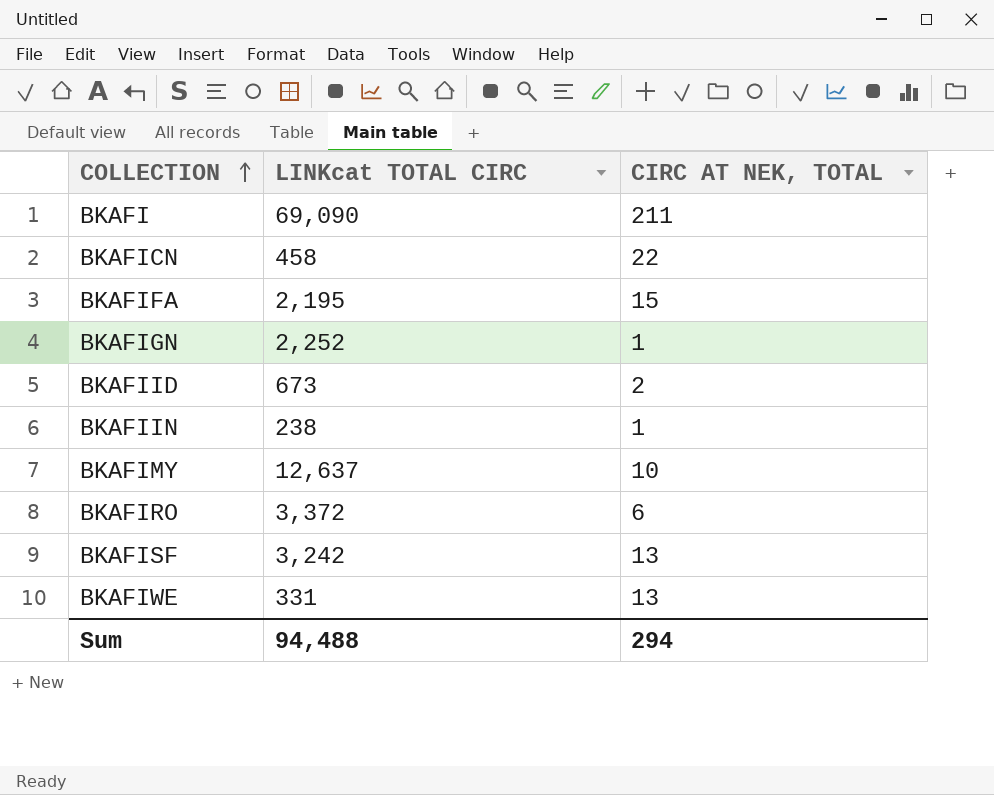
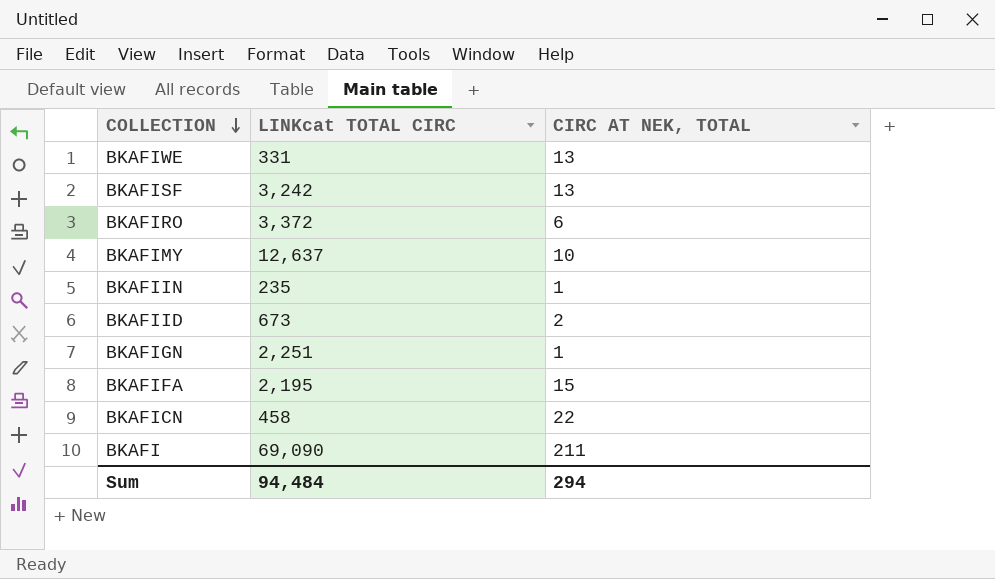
row order: COLLECTION ascending -> COLLECTION descending
BKAFIIN | LINKcat TOTAL CIRC: 238 -> 235
BKAFIGN | LINKcat TOTAL CIRC: 2,252 -> 2,251
Sum | LINKcat TOTAL CIRC: 94,488 -> 94,484

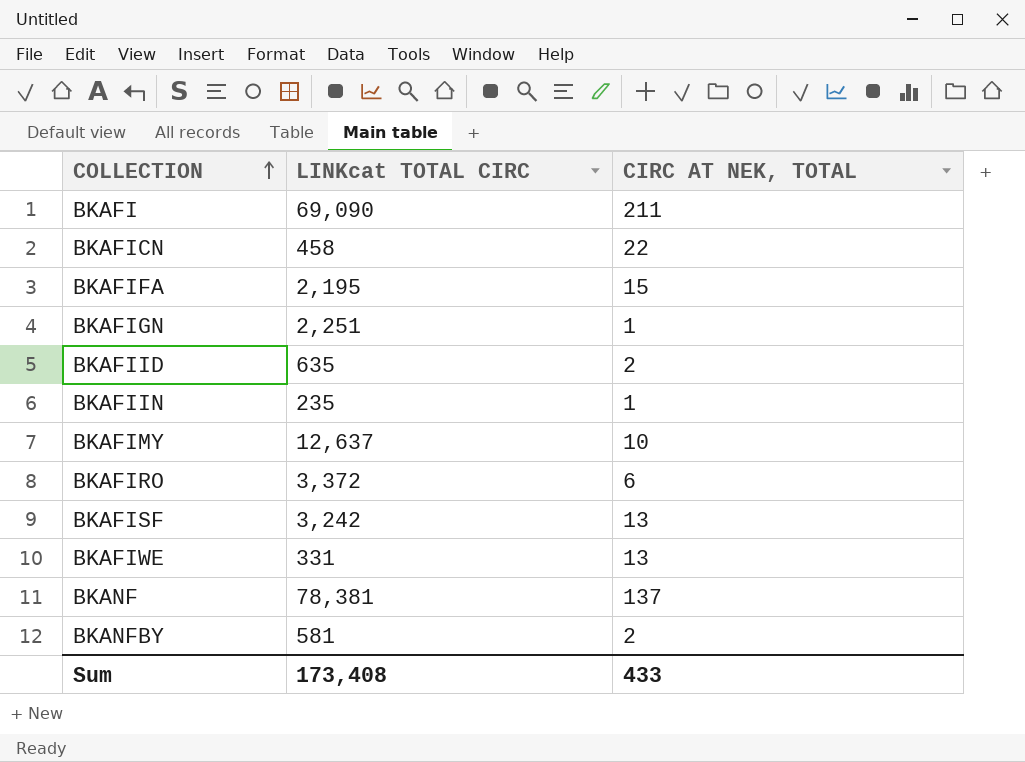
row order: COLLECTION descending -> COLLECTION ascending
BKAFIID | LINKcat TOTAL CIRC: 673 -> 635
row BKANF: none -> 78,381 | 137
row BKANFBY: none -> 581 | 2
Sum | LINKcat TOTAL CIRC: 94,484 -> 173,408
Sum | CIRC AT NEK, TOTAL: 294 -> 433

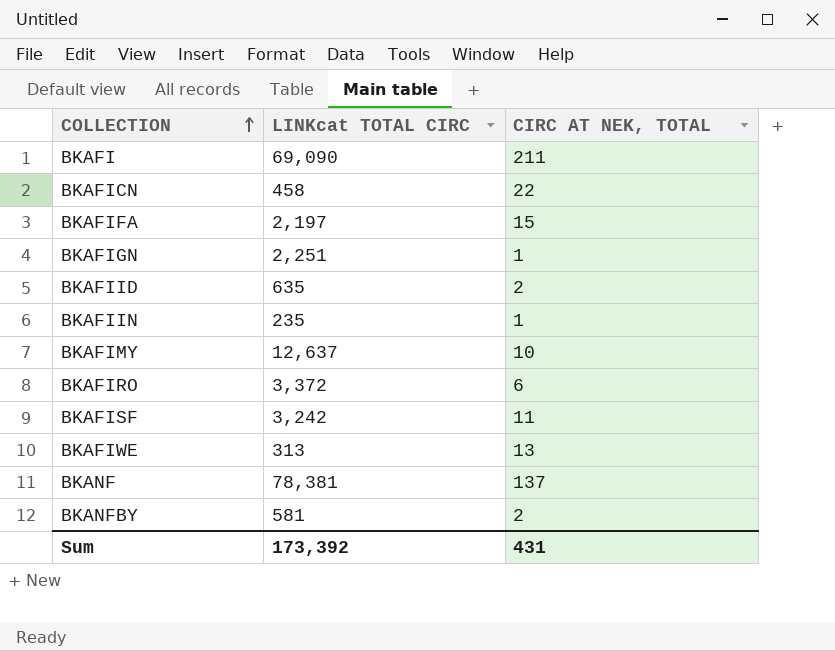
BKAFIFA | LINKcat TOTAL CIRC: 2,195 -> 2,197
BKAFISF | CIRC AT NEK, TOTAL: 13 -> 11
BKAFIWE | LINKcat TOTAL CIRC: 331 -> 313
Sum | LINKcat TOTAL CIRC: 173,408 -> 173,392
Sum | CIRC AT NEK, TOTAL: 433 -> 431

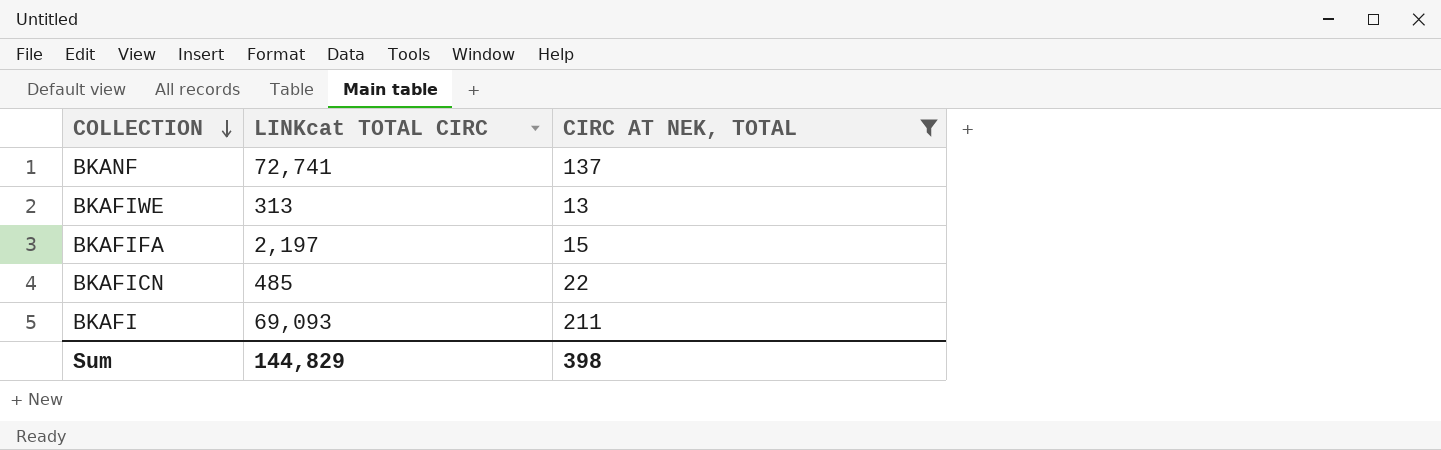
filter: none -> CIRC AT NEK, TOTAL >= 13
row order: COLLECTION ascending -> COLLECTION descending
BKANF | LINKcat TOTAL CIRC: 78,381 -> 72,741
BKAFICN | LINKcat TOTAL CIRC: 458 -> 485
BKAFI | LINKcat TOTAL CIRC: 69,090 -> 69,093
Sum | LINKcat TOTAL CIRC: 173,392 -> 144,829
Sum | CIRC AT NEK, TOTAL: 431 -> 398

